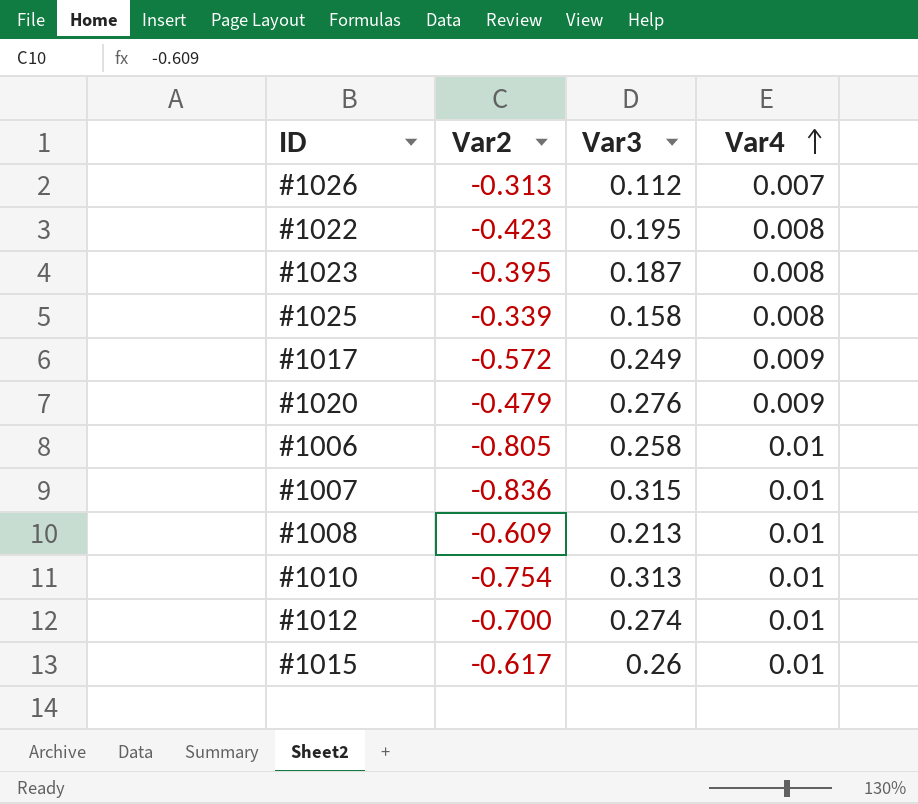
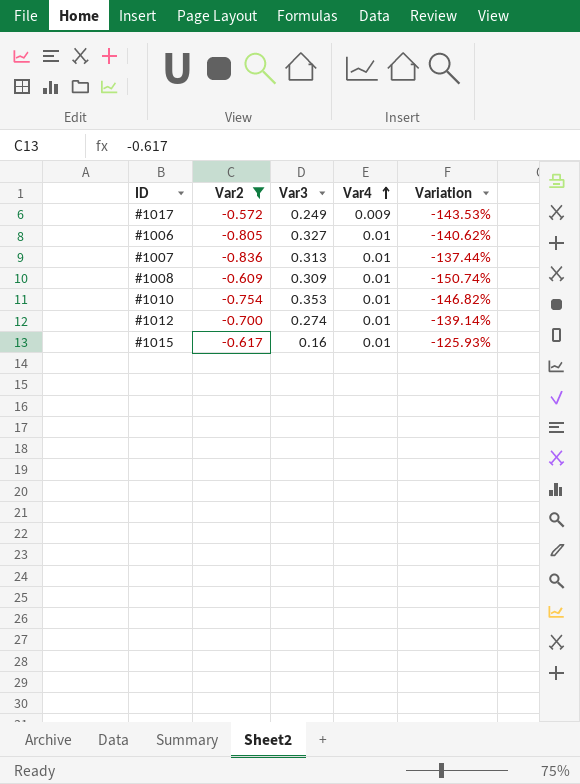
filter: none -> Var2 <= -0.572
column Variation | formula: none -> ([Var3] - [Var2]) / [Var2]
#1006 | Var3: 0.258 -> 0.327
#1007 | Var3: 0.315 -> 0.313
#1008 | Var3: 0.213 -> 0.309
#1010 | Var3: 0.313 -> 0.353
#1015 | Var3: 0.26 -> 0.16

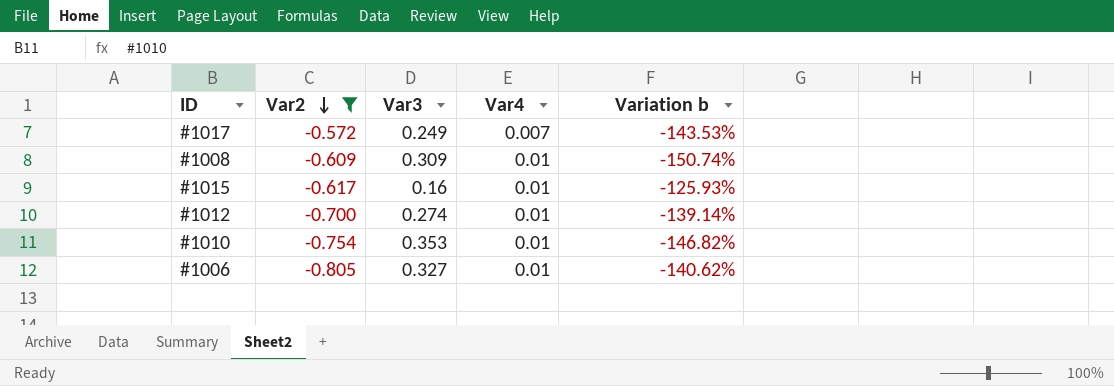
row order: Var4 ascending -> Var2 descending
column name: Variation -> Variation b
row #1007: -0.836 | 0.313 | 0.01 | -137.44% -> none
#1017 | Var4: 0.009 -> 0.007

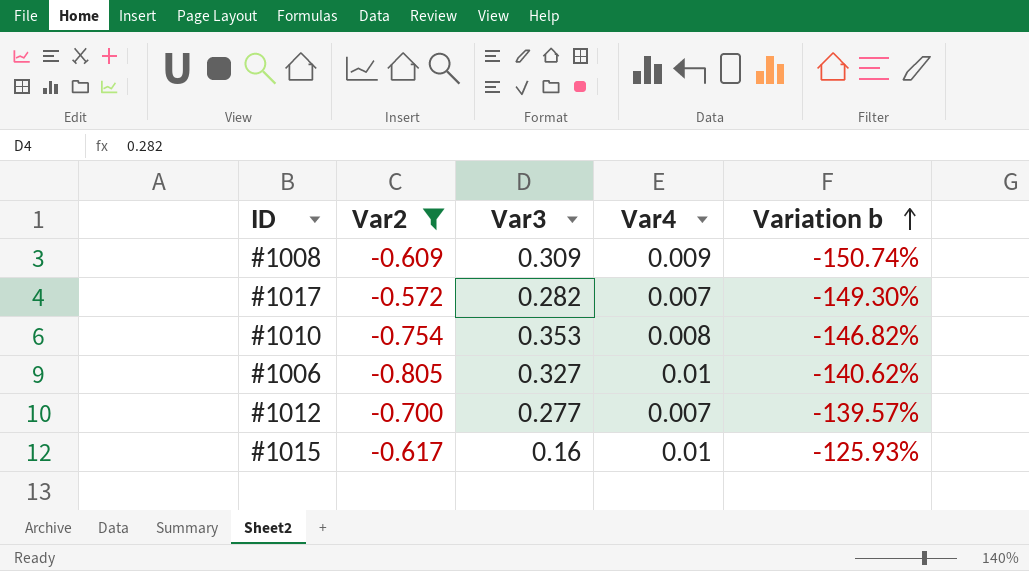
row order: Var2 descending -> Variation b ascending
#1008 | Var4: 0.01 -> 0.009
#1017 | Var3: 0.249 -> 0.282
#1017 | Variation b: -143.53% -> -149.30%
#1010 | Var4: 0.01 -> 0.008
#1012 | Var3: 0.274 -> 0.277
#1012 | Var4: 0.01 -> 0.007
#1012 | Variation b: -139.14% -> -139.57%

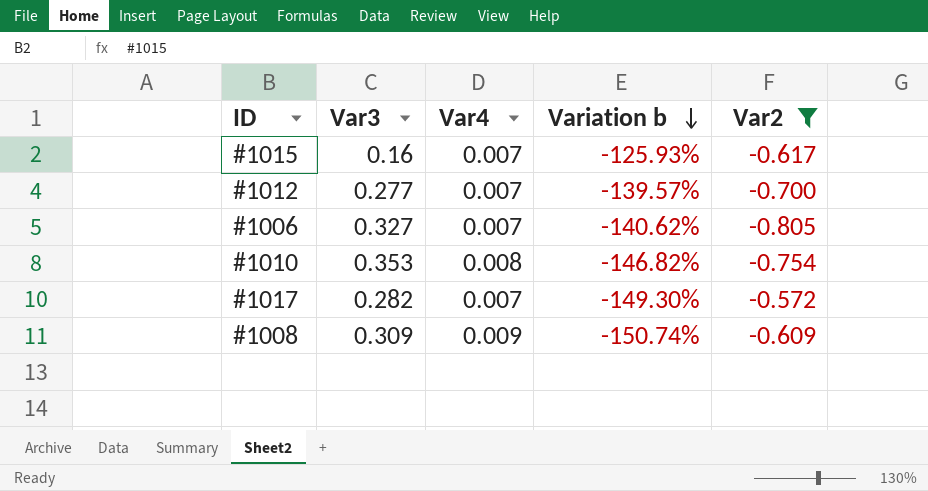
row order: Variation b ascending -> Variation b descending
column Var2 | position: 2 -> 5
#1015 | Var4: 0.01 -> 0.007
#1006 | Var4: 0.01 -> 0.007

